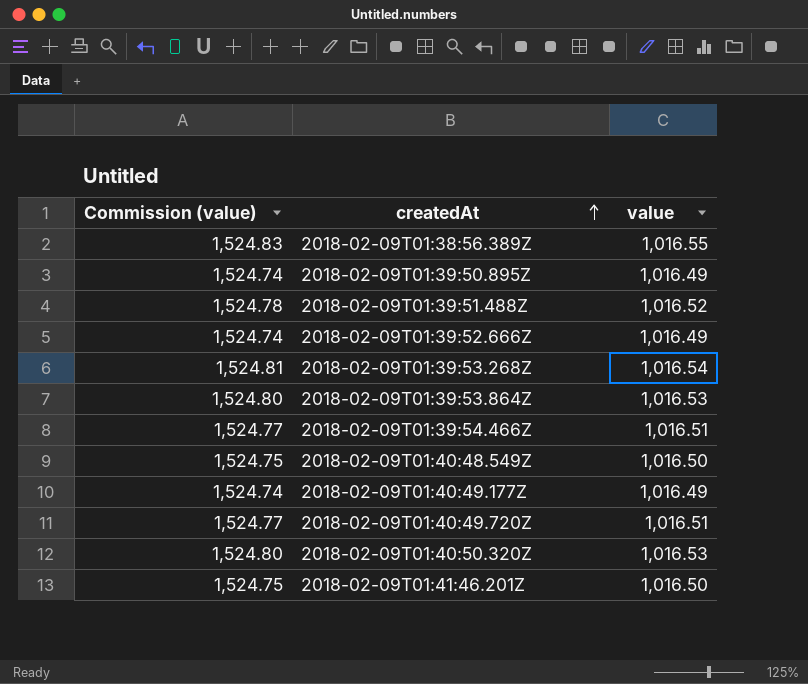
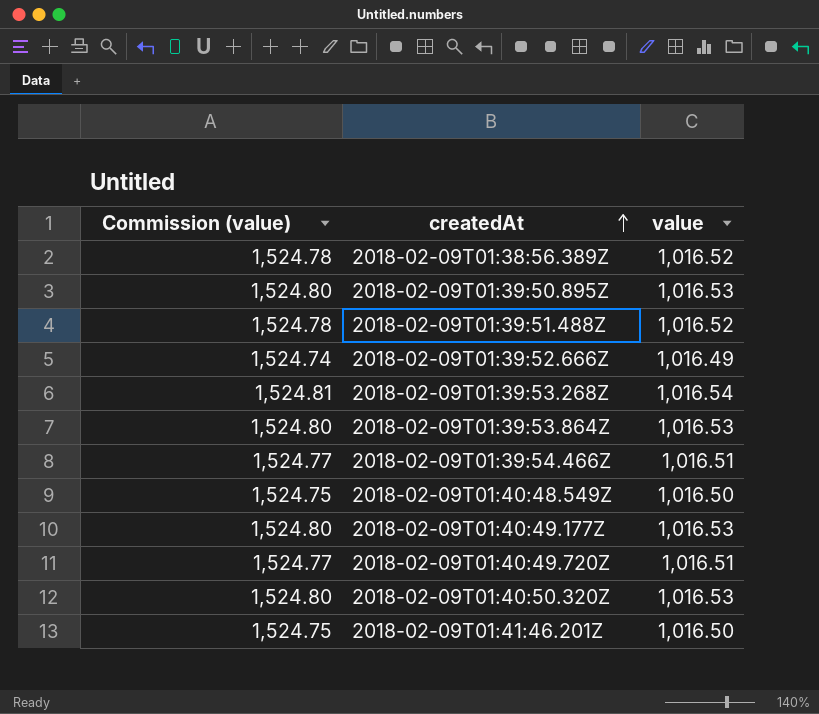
2018-02-09T01:38:56.389Z | Commission (value): 1,524.83 -> 1,524.78
2018-02-09T01:38:56.389Z | value: 1,016.55 -> 1,016.52
2018-02-09T01:39:50.895Z | Commission (value): 1,524.74 -> 1,524.80
2018-02-09T01:39:50.895Z | value: 1,016.49 -> 1,016.53
2018-02-09T01:40:49.177Z | Commission (value): 1,524.74 -> 1,524.80
2018-02-09T01:40:49.177Z | value: 1,016.49 -> 1,016.53

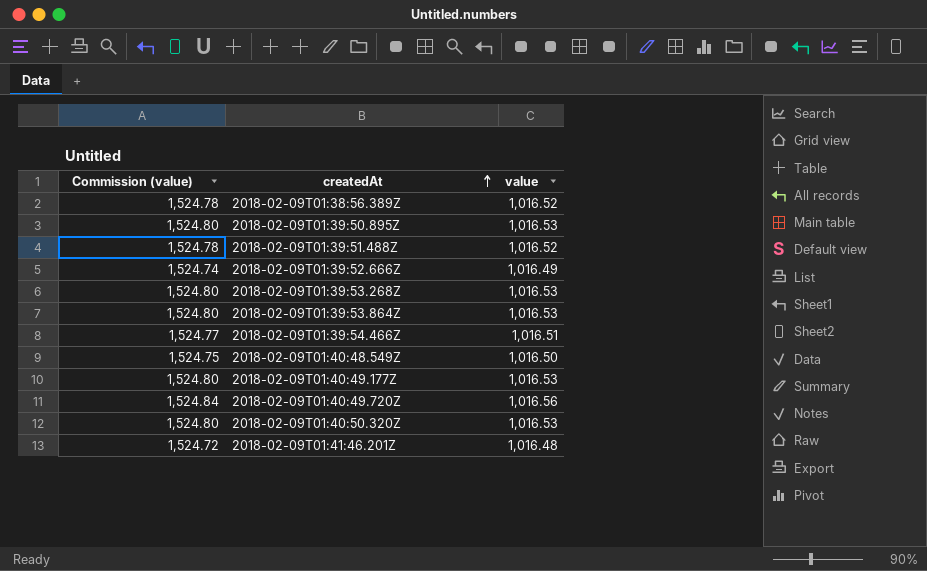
2018-02-09T01:39:53.268Z | Commission (value): 1,524.81 -> 1,524.80
2018-02-09T01:39:53.268Z | value: 1,016.54 -> 1,016.53
2018-02-09T01:40:49.720Z | Commission (value): 1,524.77 -> 1,524.84
2018-02-09T01:40:49.720Z | value: 1,016.51 -> 1,016.56
2018-02-09T01:41:46.201Z | Commission (value): 1,524.75 -> 1,524.72
2018-02-09T01:41:46.201Z | value: 1,016.50 -> 1,016.48

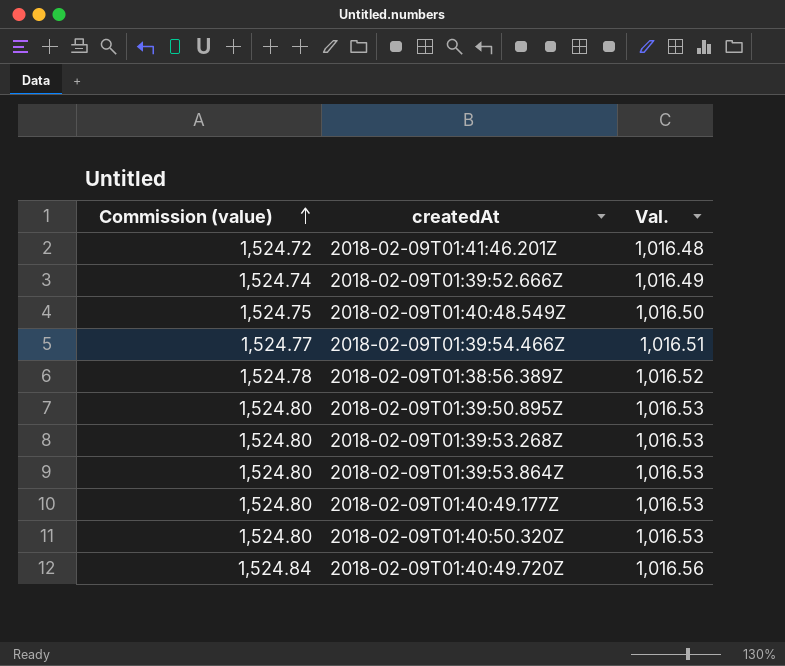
row order: createdAt ascending -> Commission (value) ascending
column name: value -> Val.
row 2018-02-09T01:39:51.488Z: 1,524.78 | 1,016.52 -> none

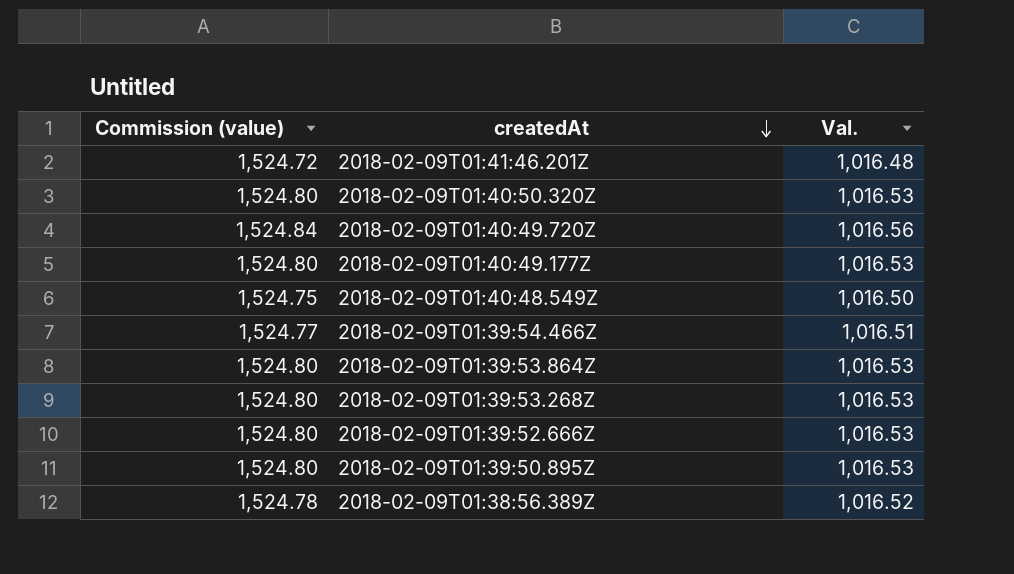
row order: Commission (value) ascending -> createdAt descending
2018-02-09T01:39:52.666Z | Commission (value): 1,524.74 -> 1,524.80
2018-02-09T01:39:52.666Z | Val.: 1,016.49 -> 1,016.53

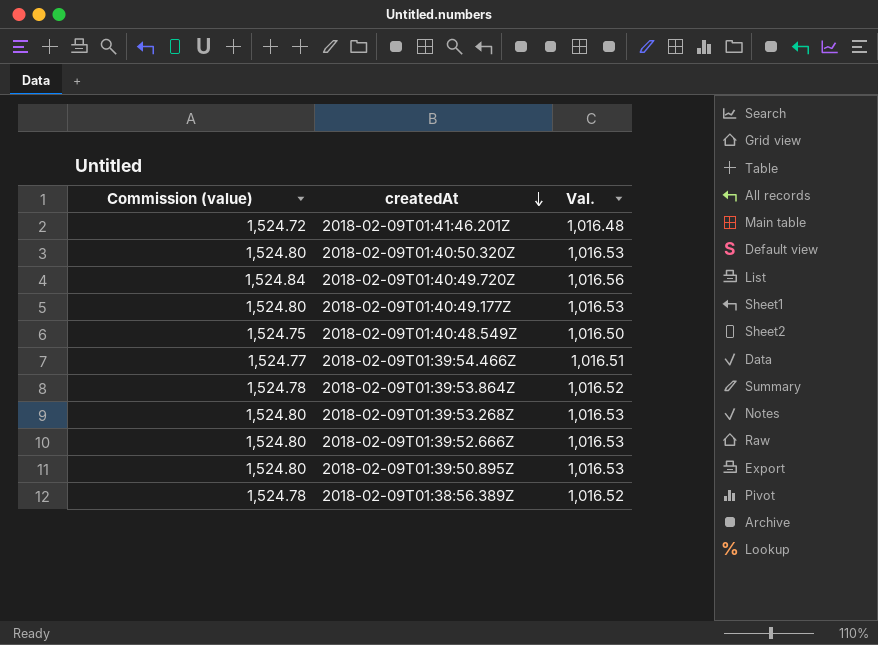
2018-02-09T01:39:53.864Z | Commission (value): 1,524.80 -> 1,524.78
2018-02-09T01:39:53.864Z | Val.: 1,016.53 -> 1,016.52

